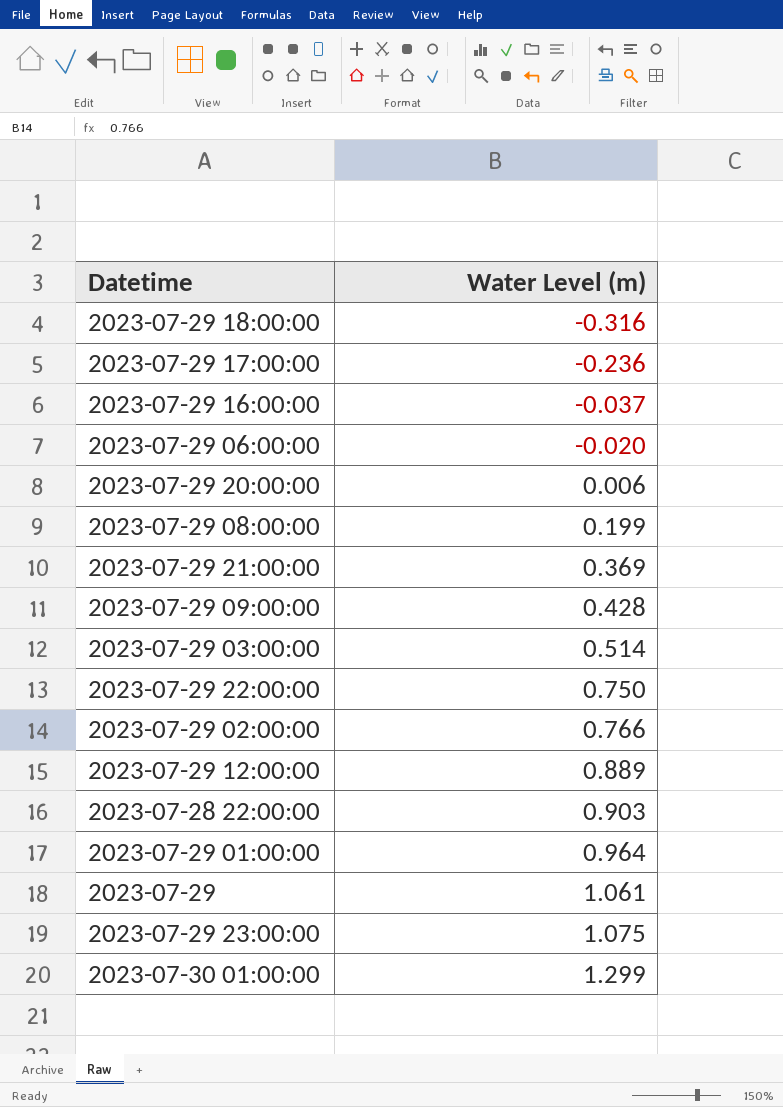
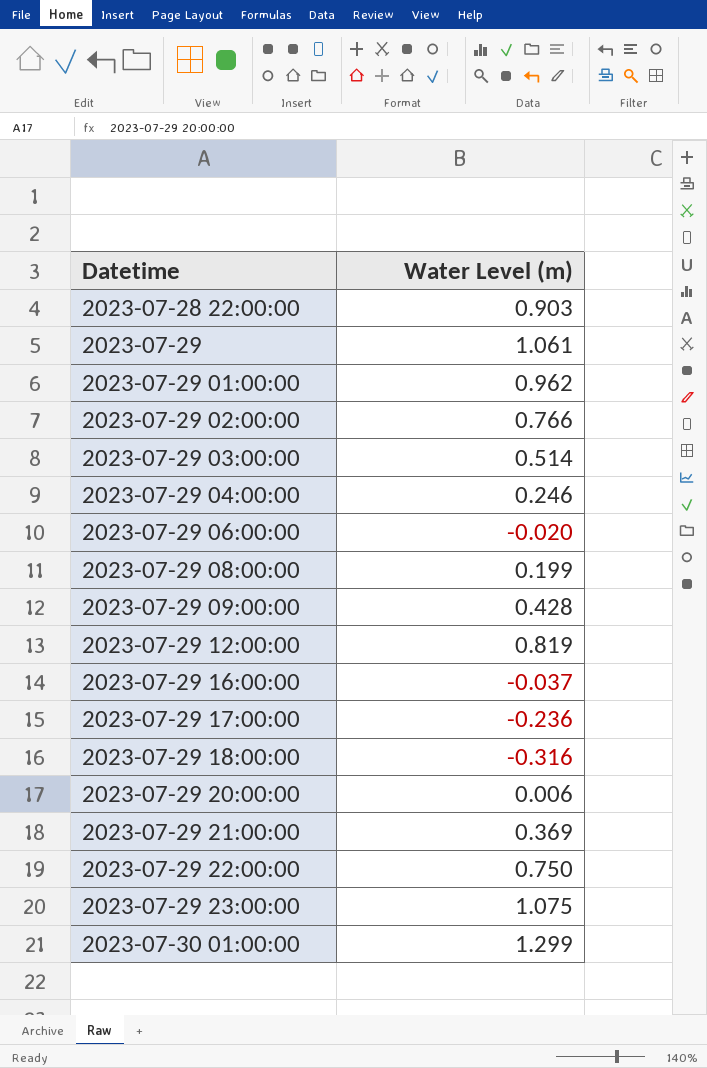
row order: Water Level (m) ascending -> Datetime ascending
2023-07-29 01:00:00 | Water Level (m): 0.964 -> 0.962
row 2023-07-29 04:00:00: none -> 0.246
2023-07-29 12:00:00 | Water Level (m): 0.889 -> 0.819

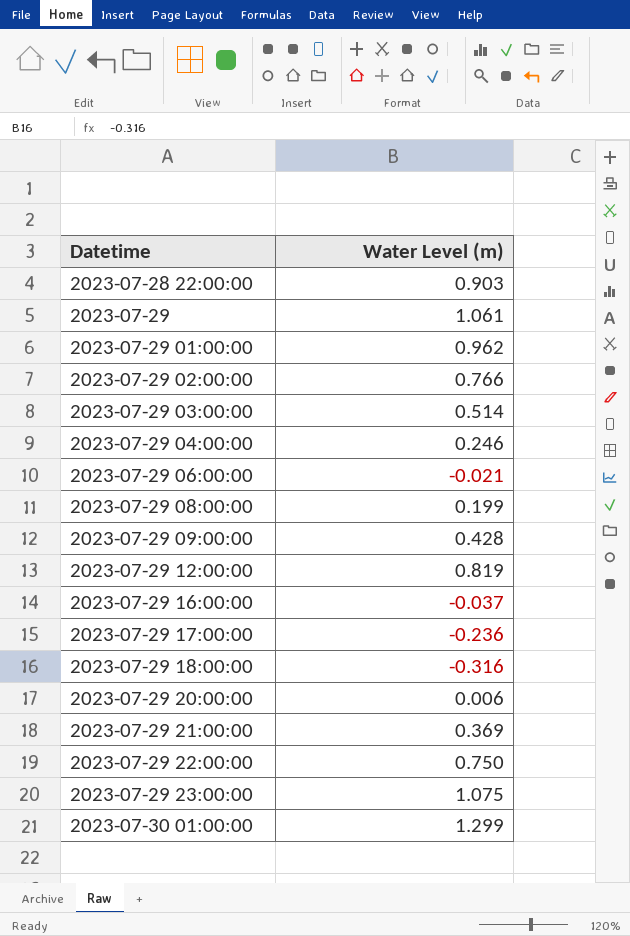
2023-07-29 06:00:00 | Water Level (m): -0.020 -> -0.021

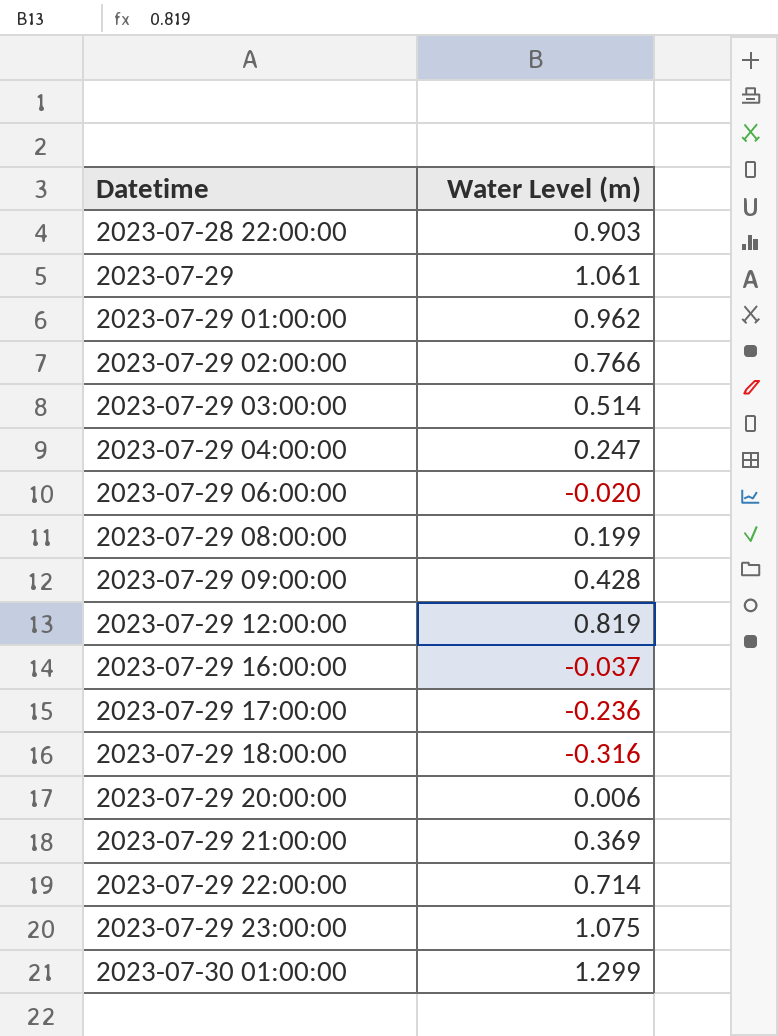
2023-07-29 04:00:00 | Water Level (m): 0.246 -> 0.247
2023-07-29 06:00:00 | Water Level (m): -0.021 -> -0.020
2023-07-29 22:00:00 | Water Level (m): 0.750 -> 0.714

